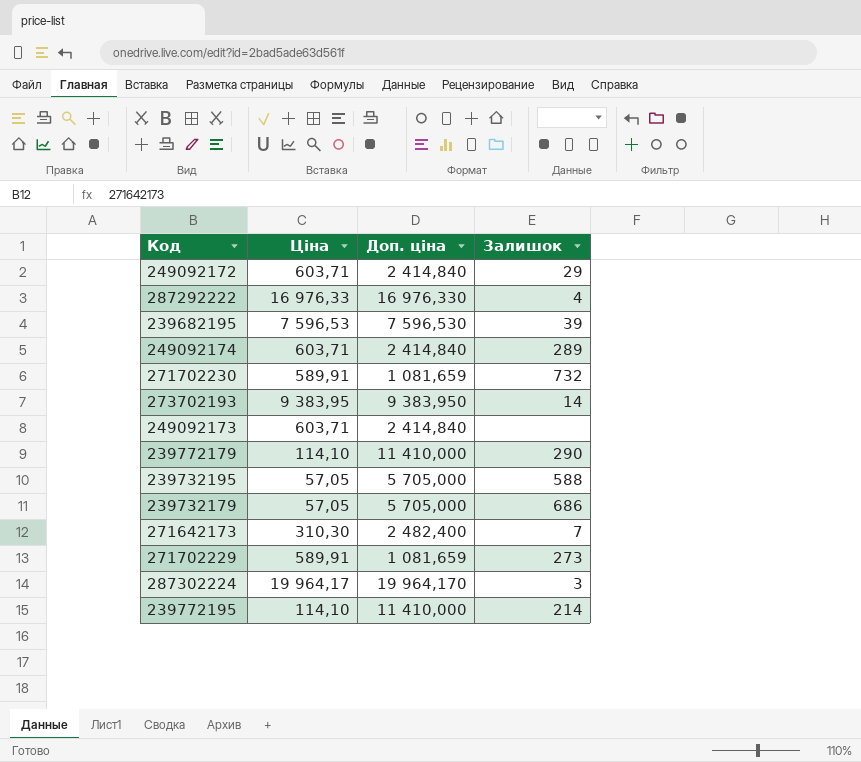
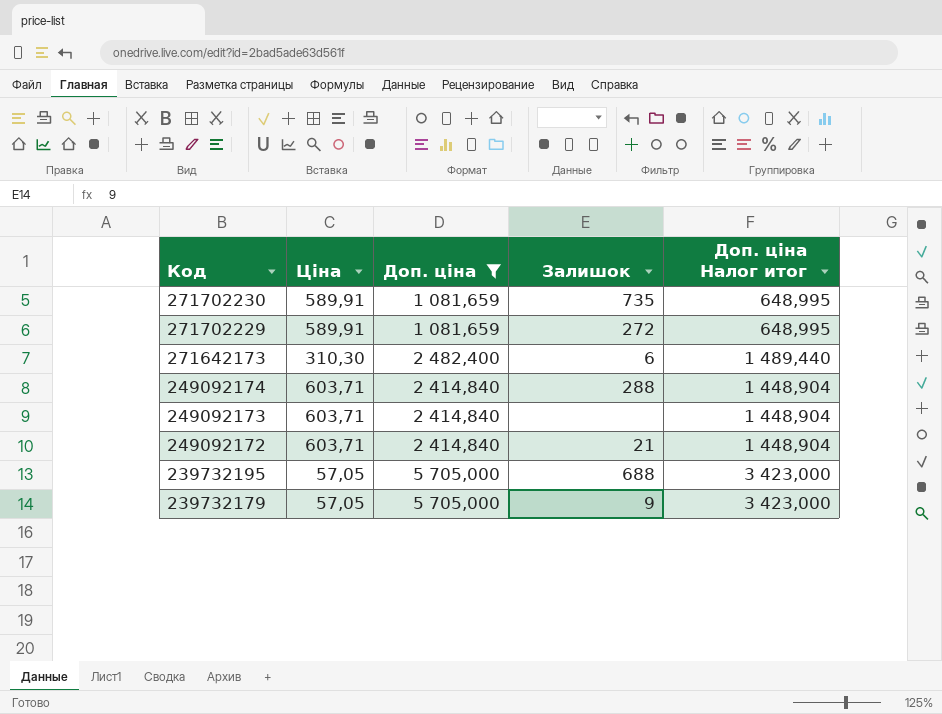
filter: none -> Доп. ціна <= 5 705,000
row order: none -> Код descending
column Доп. ціна Налог итог | formula: none -> [Доп. ціна] * 0,6
271702230 | Залишок: 732 -> 735
271702229 | Залишок: 273 -> 272
271642173 | Залишок: 7 -> 6
249092174 | Залишок: 289 -> 288
249092172 | Залишок: 29 -> 21
239732195 | Залишок: 588 -> 688
239732179 | Залишок: 686 -> 9

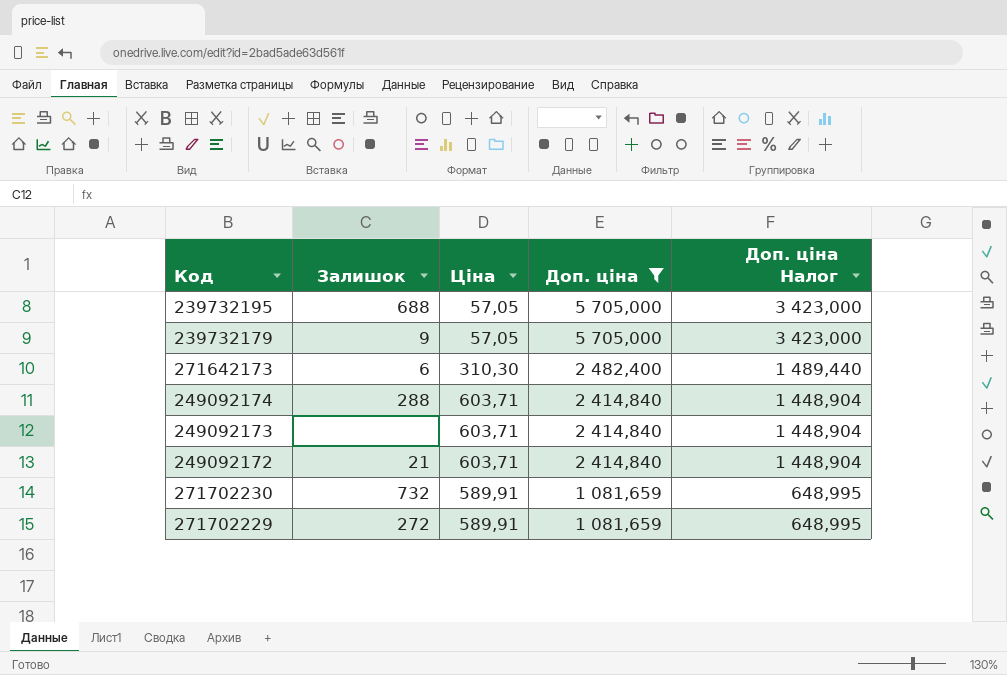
row order: Код descending -> Доп. ціна descending
column Залишок | position: 4 -> 2
column name: Доп. ціна Налог итог -> Доп. ціна Налог
271702230 | Залишок: 735 -> 732

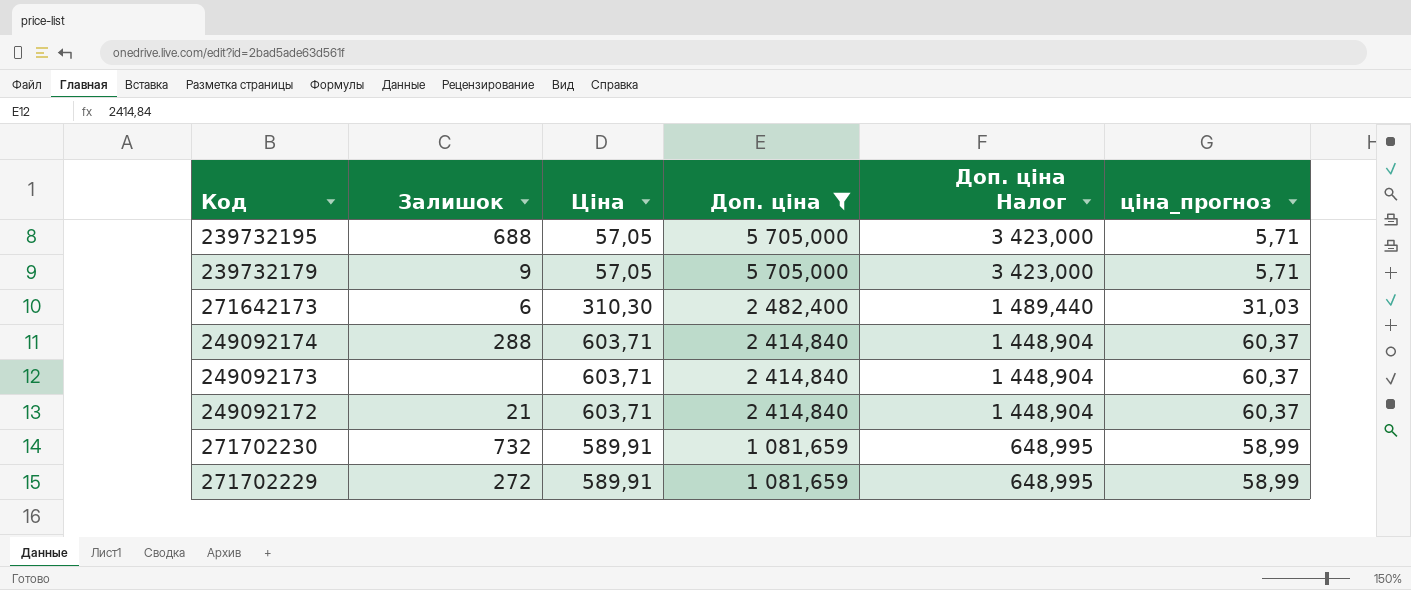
column ціна_прогноз | formula: none -> [Ціна] * 0,1

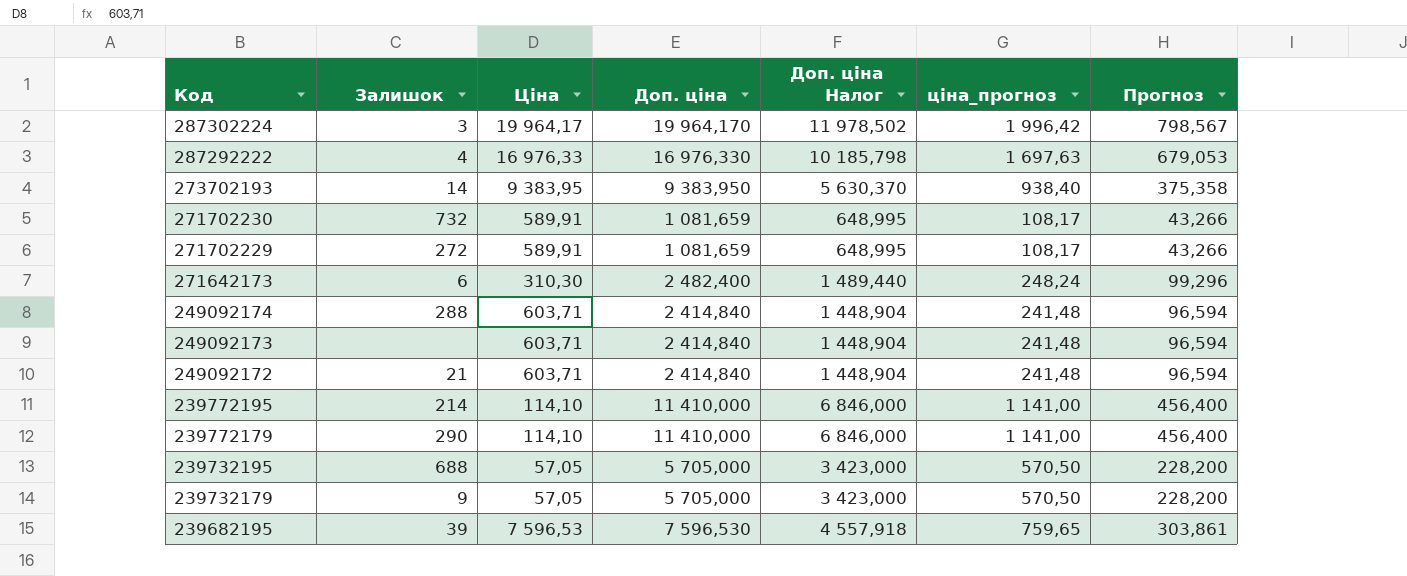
filter: Доп. ціна <= 5 705,000 -> none
row order: Доп. ціна descending -> Код descending
column ціна_прогноз | formula: [Ціна] * 0,1 -> [Доп. ціна] * 0,1
column Прогноз | formula: none -> [Доп. ціна] * 0,04

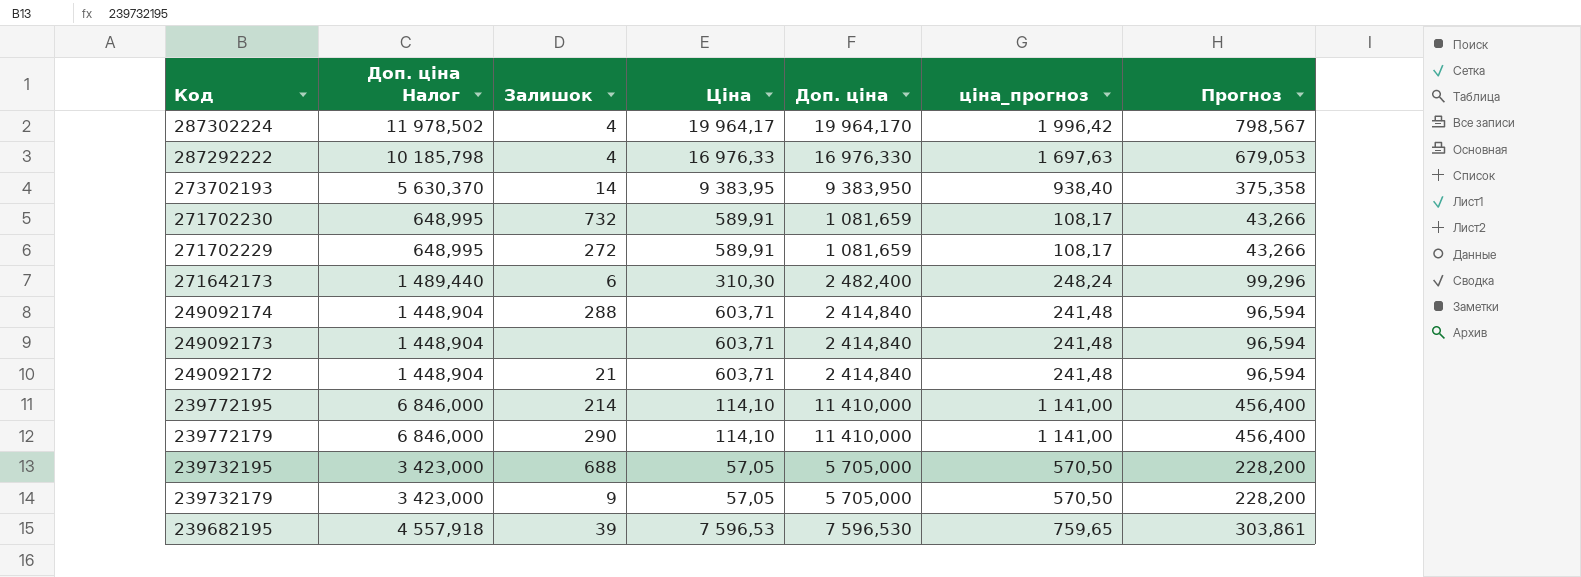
column Доп. ціна Налог | position: 5 -> 2
287302224 | Залишок: 3 -> 4

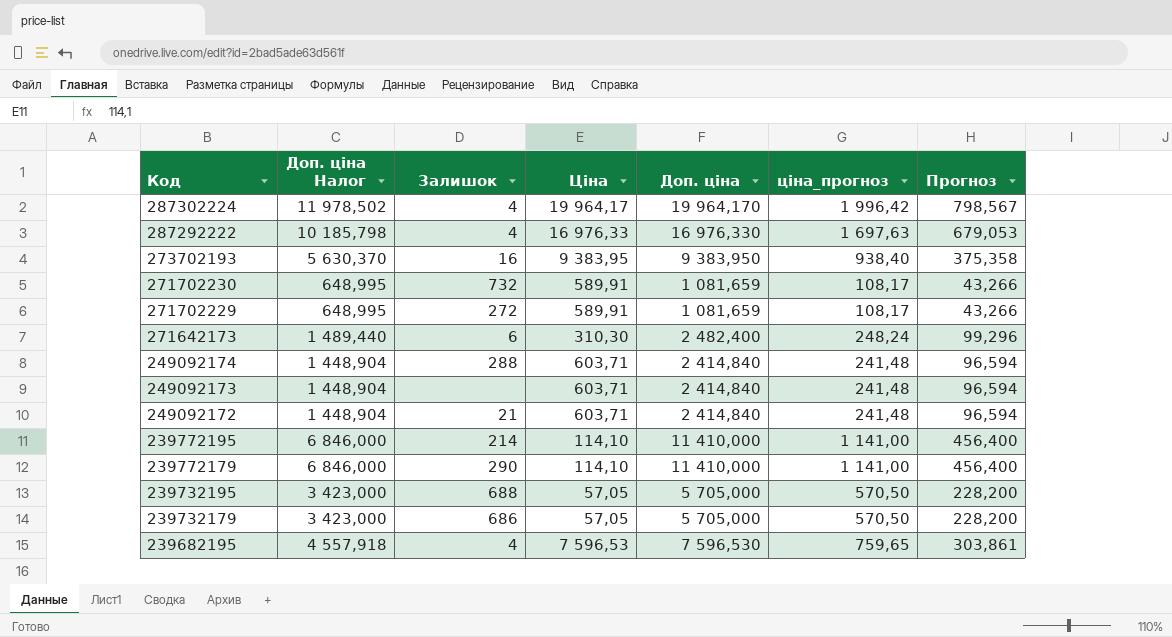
273702193 | Залишок: 14 -> 16
239732179 | Залишок: 9 -> 686
239682195 | Залишок: 39 -> 4

